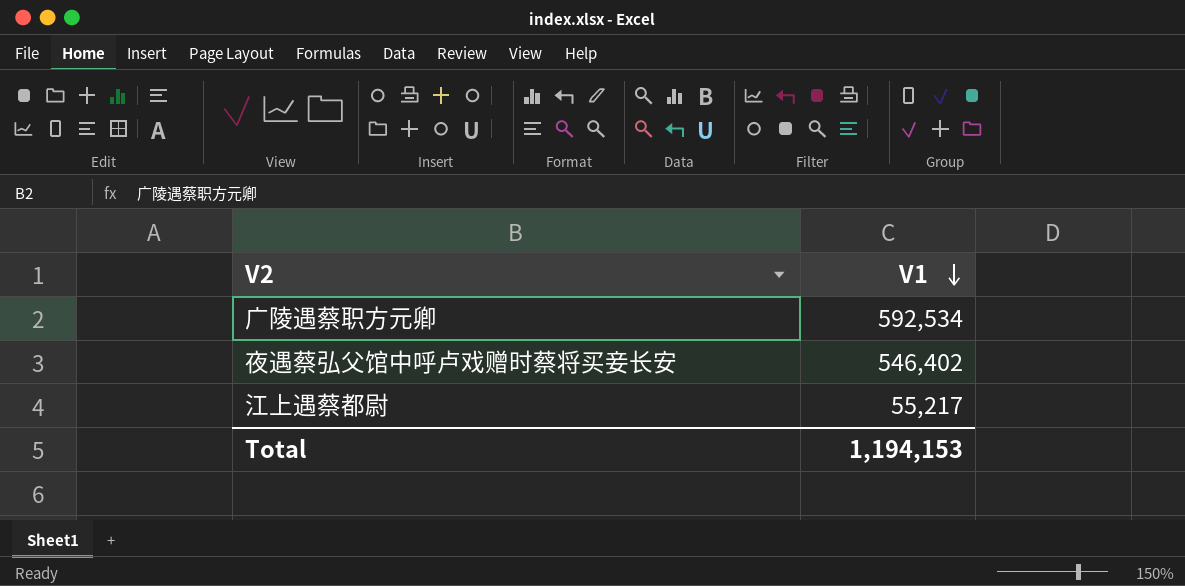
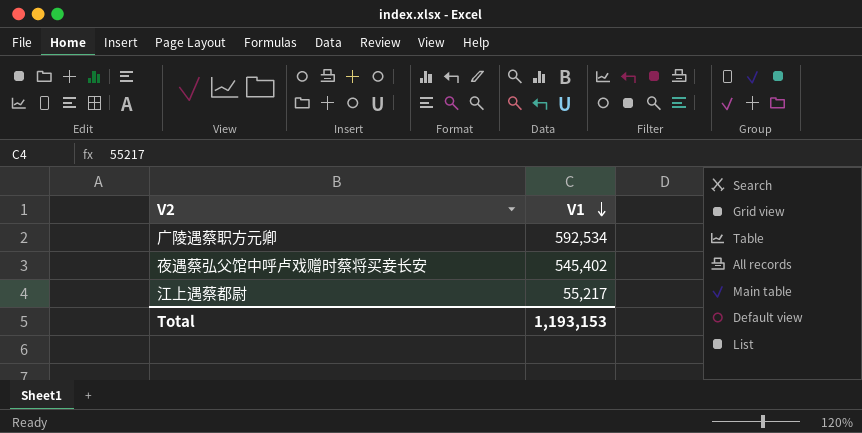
夜遇蔡弘父馆中呼卢戏赠时蔡将买妾长安 | V1: 546,402 -> 545,402
Total | V1: 1,194,153 -> 1,193,153

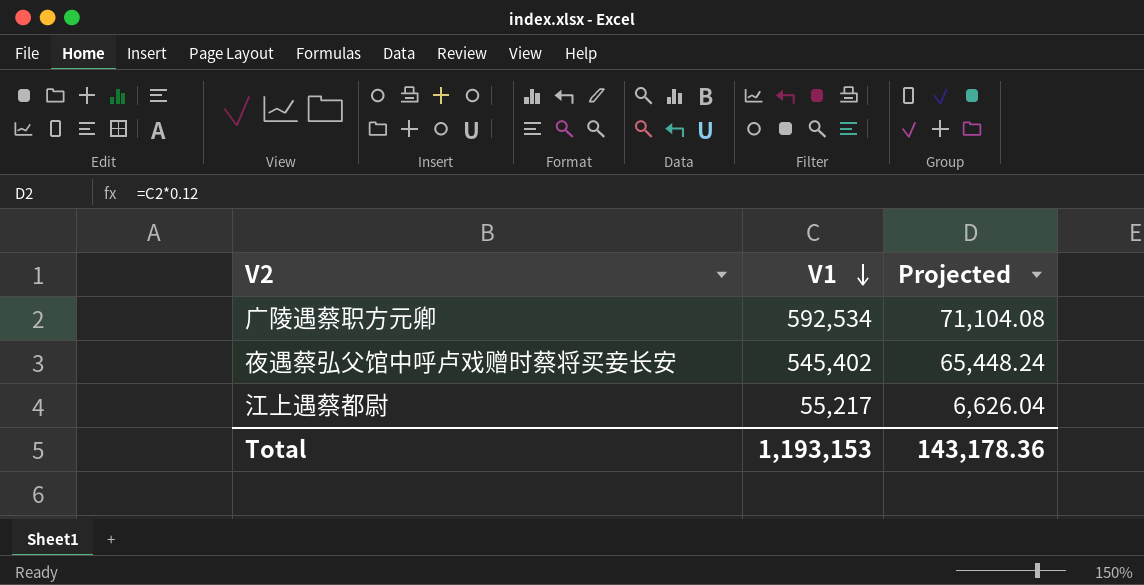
column Projected | formula: none -> [V1] * 0.12

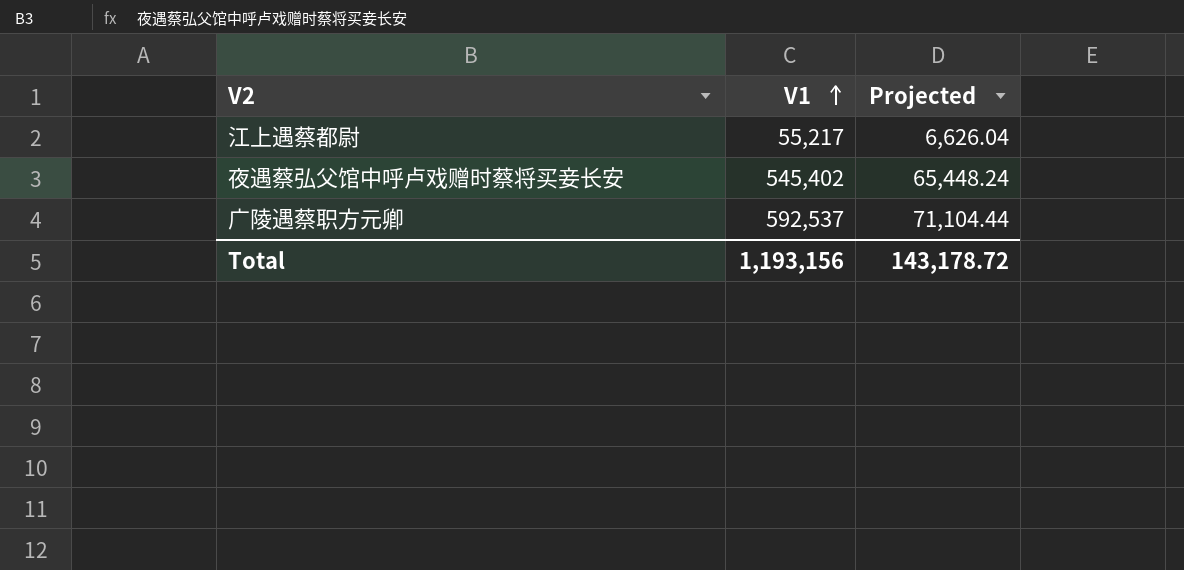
row order: V1 descending -> V1 ascending
广陵遇蔡职方元卿 | V1: 592,534 -> 592,537
广陵遇蔡职方元卿 | Projected: 71,104.08 -> 71,104.44
Total | V1: 1,193,153 -> 1,193,156
Total | Projected: 143,178.36 -> 143,178.72

